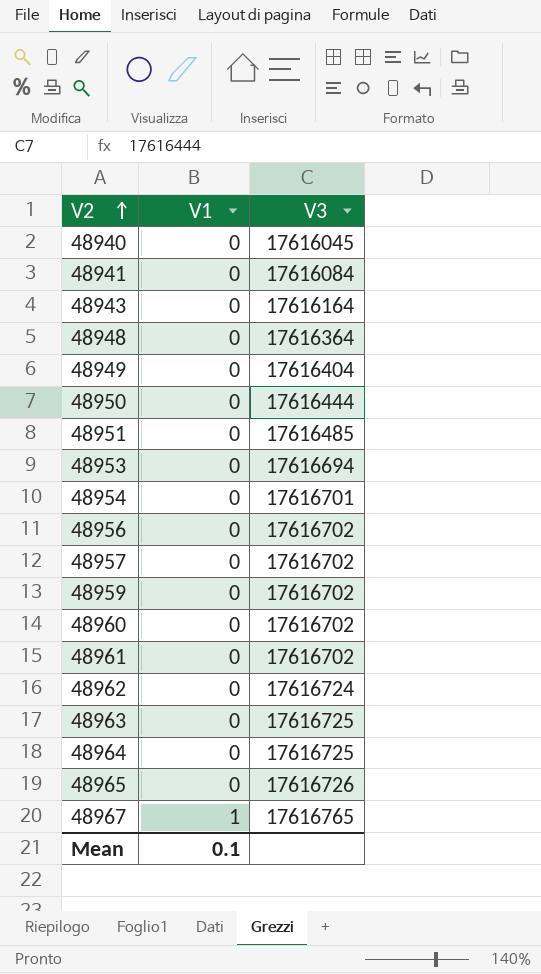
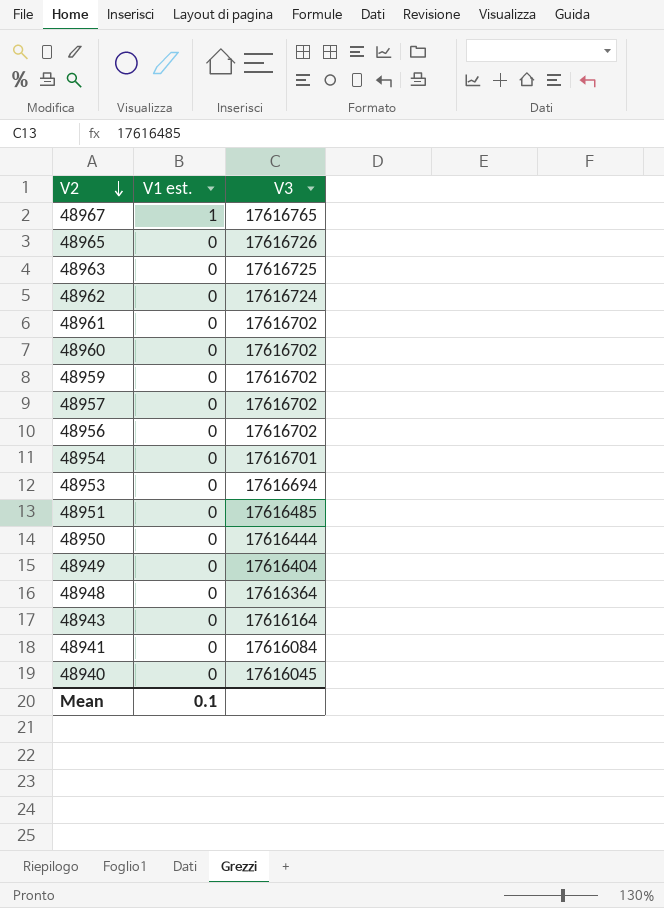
row order: V2 ascending -> V2 descending
column name: V1 -> V1 est.
row 48964: 0 | 17616725 -> none

